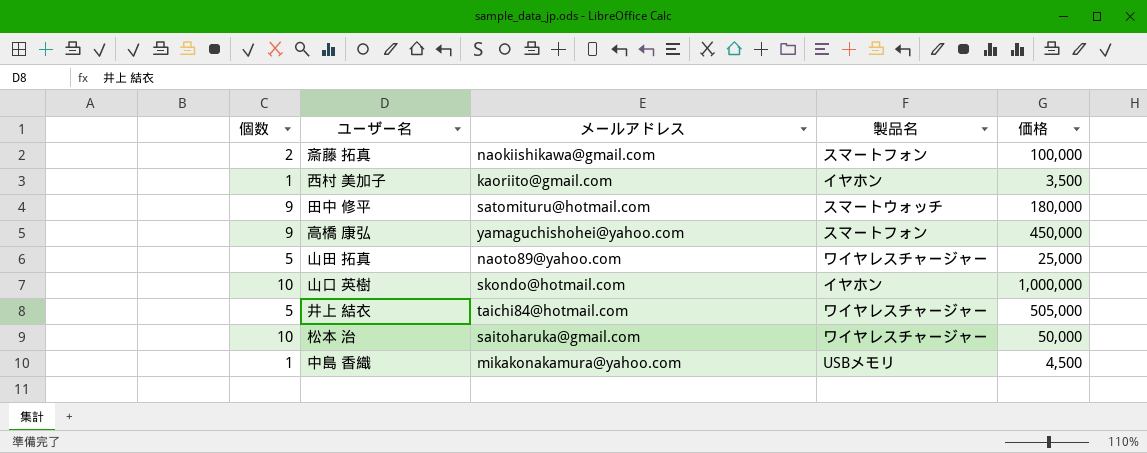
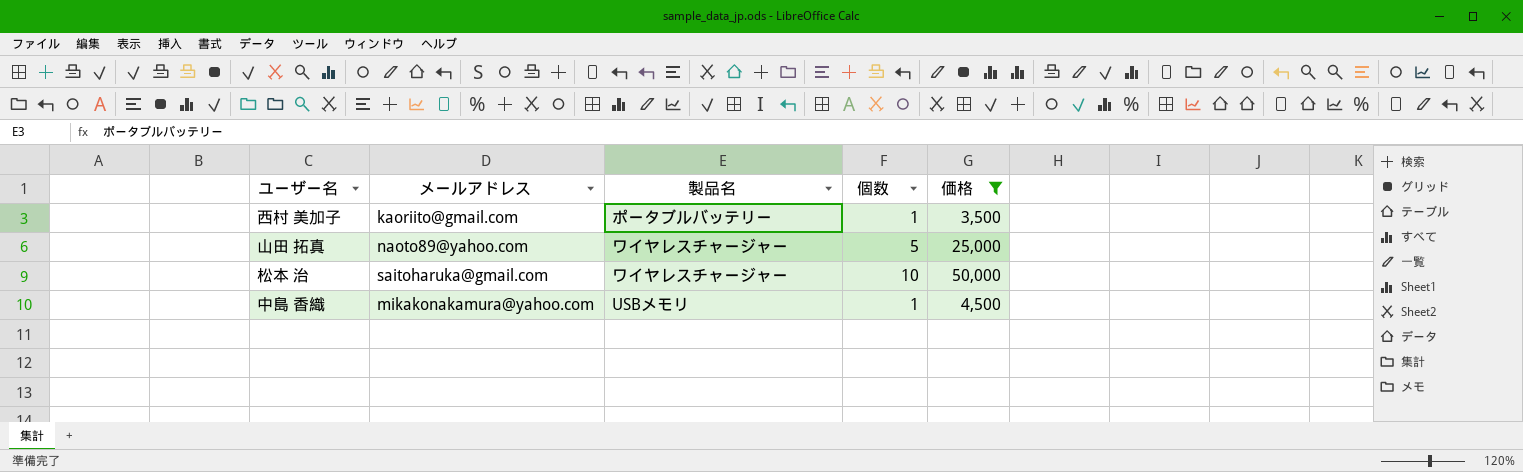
filter: none -> 価格 <= 50,000
column 個数 | position: 1 -> 4
西村 美加子 | 製品名: イヤホン -> ポータブルバッテリー

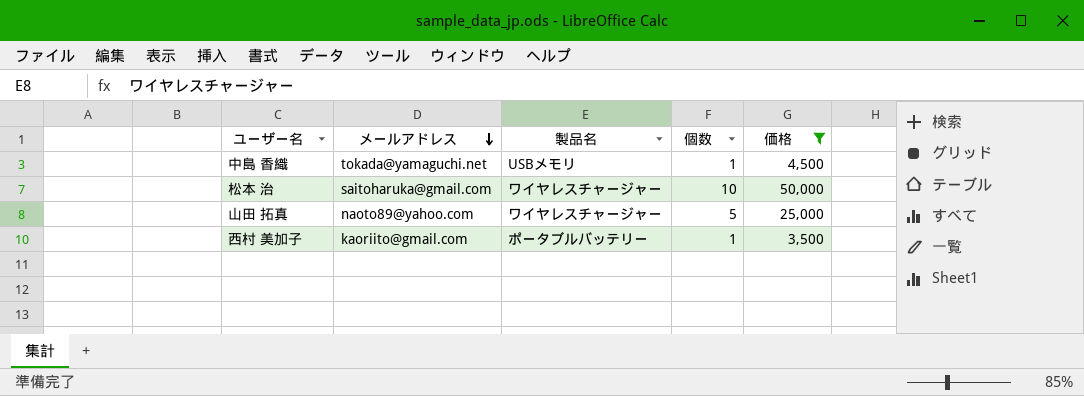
row order: none -> メールアドレス descending
中島 香織 | メールアドレス: mikakonakamura@yahoo.com -> tokada@yamaguchi.net

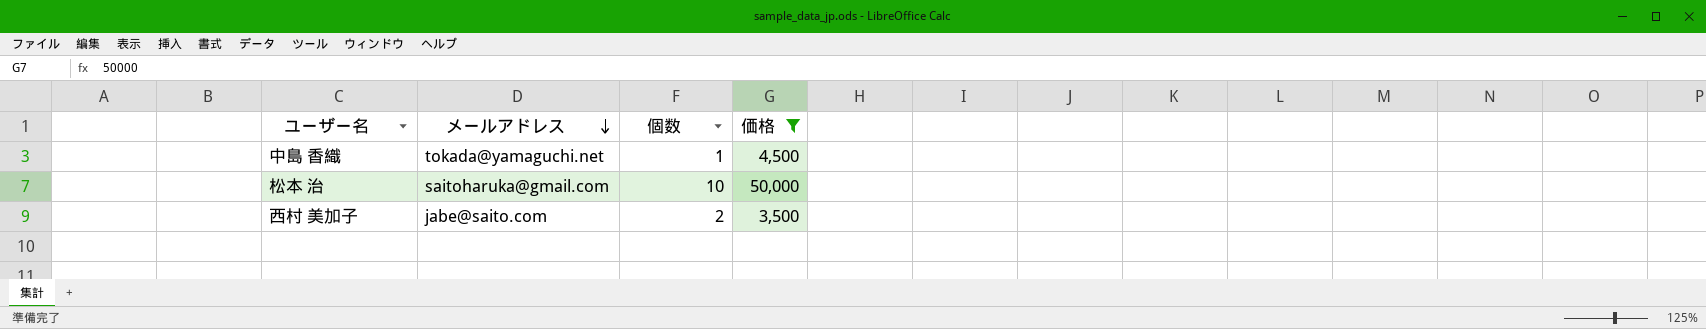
column 製品名 | position: 3 -> none
row 山田 拓真: naoto89@yahoo.com | ワイヤレスチャージャー | 5 | 25,000 -> none
西村 美加子 | メールアドレス: kaoriito@gmail.com -> jabe@saito.com
西村 美加子 | 個数: 1 -> 2

